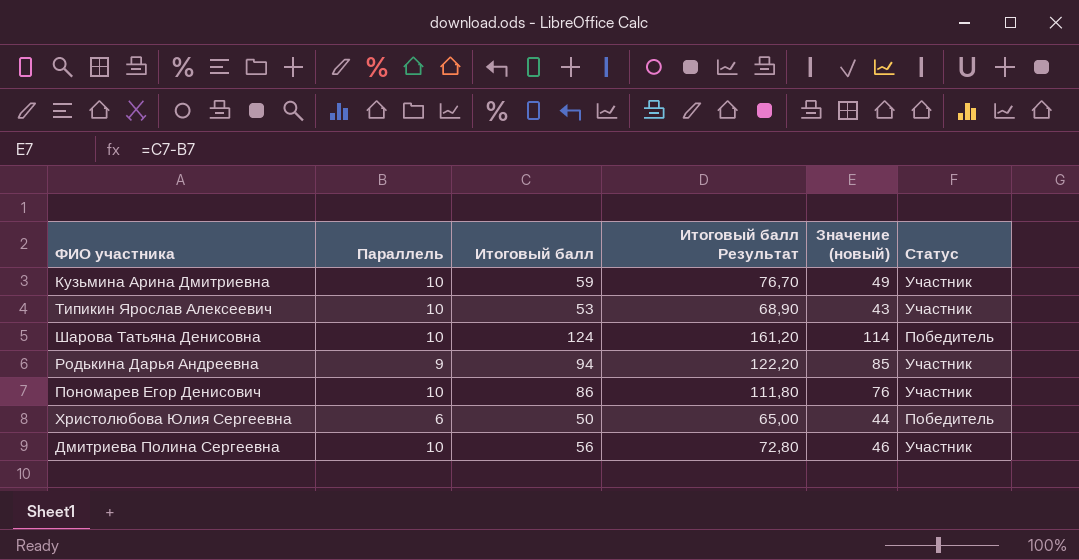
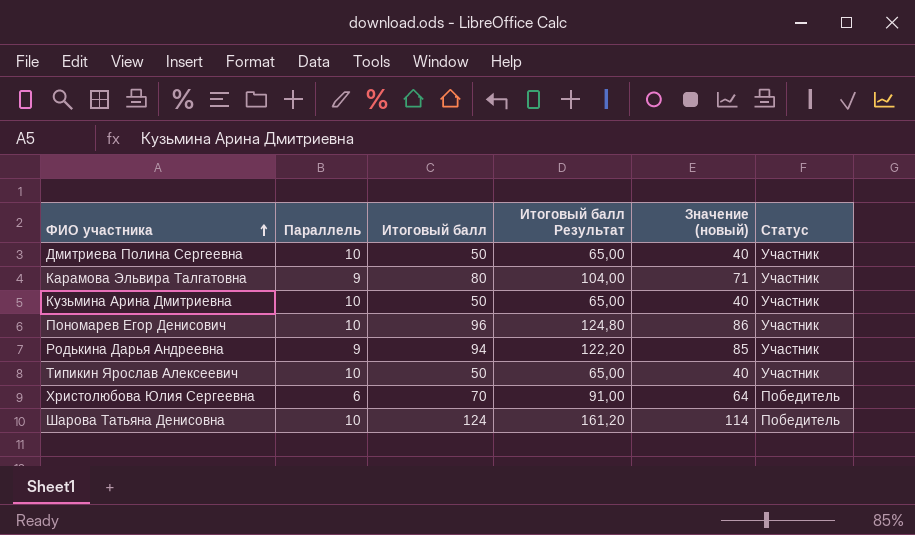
row order: none -> ФИО участника ascending
Дмитриева Полина Сергеевна | Итоговый балл: 56 -> 50
Дмитриева Полина Сергеевна | Итоговый балл Результат: 72,80 -> 65,00
Дмитриева Полина Сергеевна | Значение (новый): 46 -> 40
row Карамова Эльвира Талгатовна: none -> 9 | 80 | 104,00 | 71 | Участник
Кузьмина Арина Дмитриевна | Итоговый балл: 59 -> 50
Кузьмина Арина Дмитриевна | Итоговый балл Результат: 76,70 -> 65,00
Кузьмина Арина Дмитриевна | Значение (новый): 49 -> 40
Пономарев Егор Денисович | Итоговый балл: 86 -> 96
Пономарев Егор Денисович | Итоговый балл Результат: 111,80 -> 124,80
Пономарев Егор Денисович | Значение (новый): 76 -> 86
Типикин Ярослав Алексеевич | Итоговый балл: 53 -> 50
Типикин Ярослав Алексеевич | Итоговый балл Результат: 68,90 -> 65,00
Типикин Ярослав Алексеевич | Значение (новый): 43 -> 40
Христолюбова Юлия Сергеевна | Итоговый балл: 50 -> 70
Христолюбова Юлия Сергеевна | Итоговый балл Результат: 65,00 -> 91,00
Христолюбова Юлия Сергеевна | Значение (новый): 44 -> 64

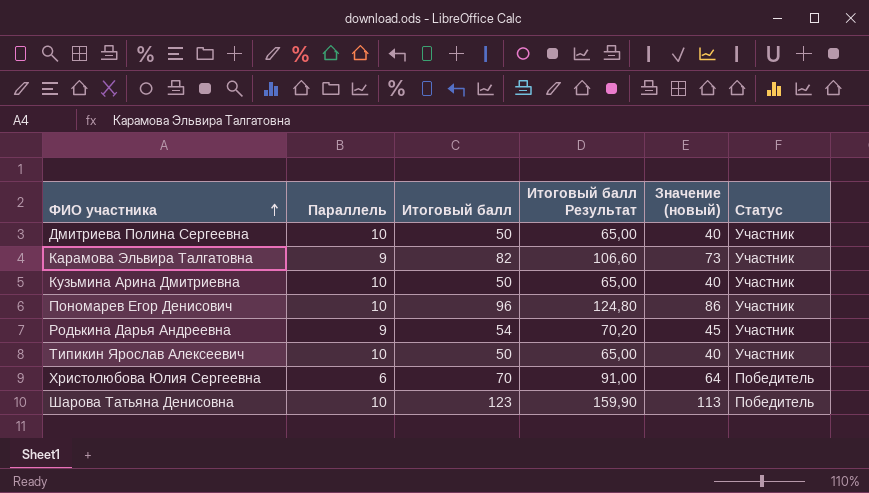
Карамова Эльвира Талгатовна | Итоговый балл: 80 -> 82
Карамова Эльвира Талгатовна | Итоговый балл Результат: 104,00 -> 106,60
Карамова Эльвира Талгатовна | Значение (новый): 71 -> 73
Родькина Дарья Андреевна | Итоговый балл: 94 -> 54
Родькина Дарья Андреевна | Итоговый балл Результат: 122,20 -> 70,20
Родькина Дарья Андреевна | Значение (новый): 85 -> 45
Шарова Татьяна Денисовна | Итоговый балл: 124 -> 123
Шарова Татьяна Денисовна | Итоговый балл Результат: 161,20 -> 159,90
Шарова Татьяна Денисовна | Значение (новый): 114 -> 113

